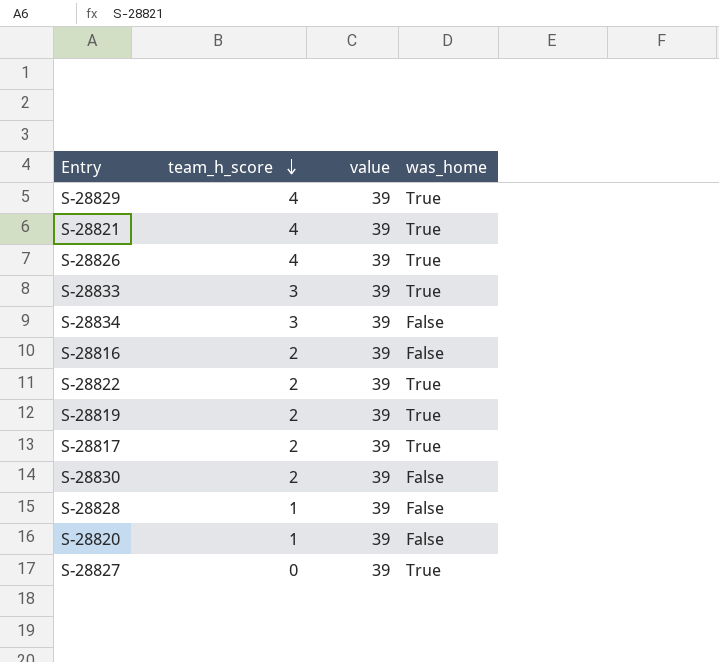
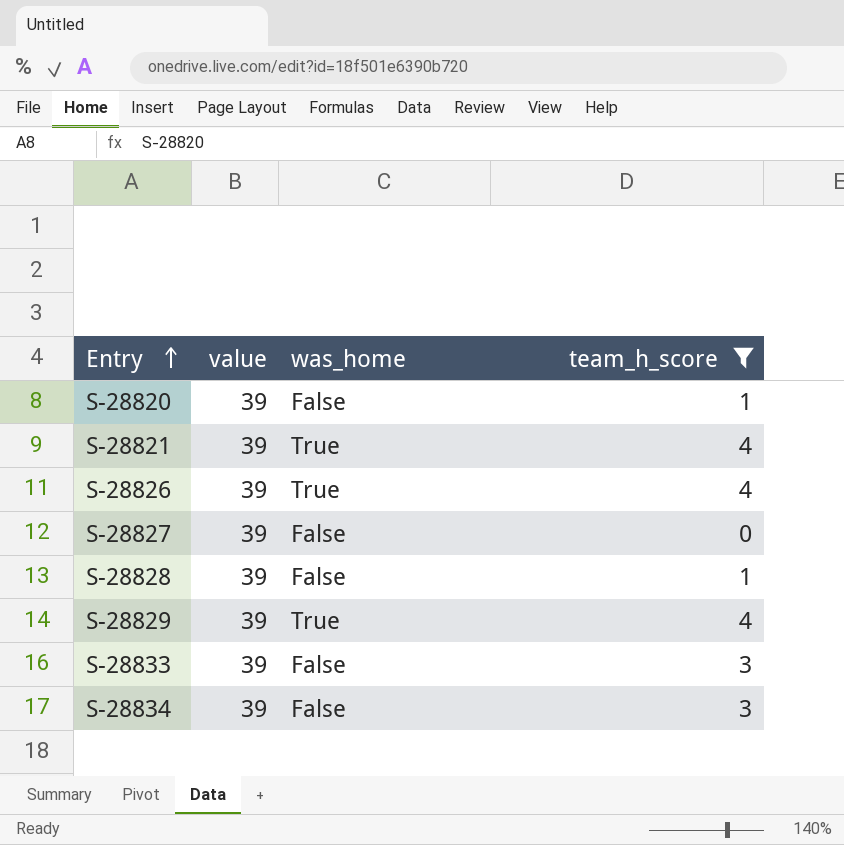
filter: none -> team_h_score != 2
row order: team_h_score descending -> Entry ascending
column team_h_score | position: 2 -> 4
S-28827 | was_home: True -> False
S-28833 | was_home: True -> False

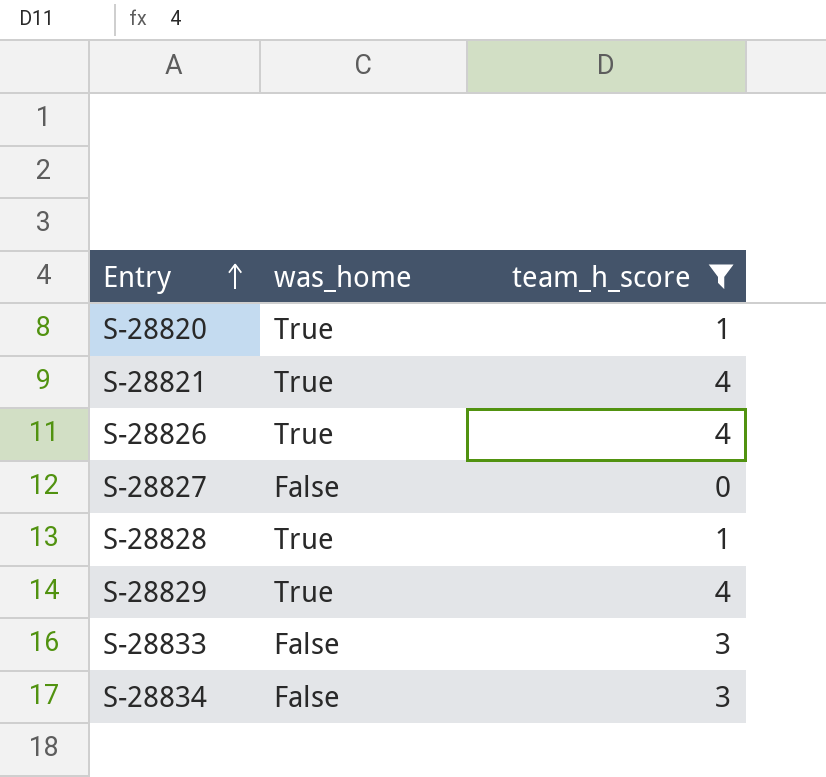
column value | position: 2 -> none
S-28820 | was_home: False -> True
S-28828 | was_home: False -> True

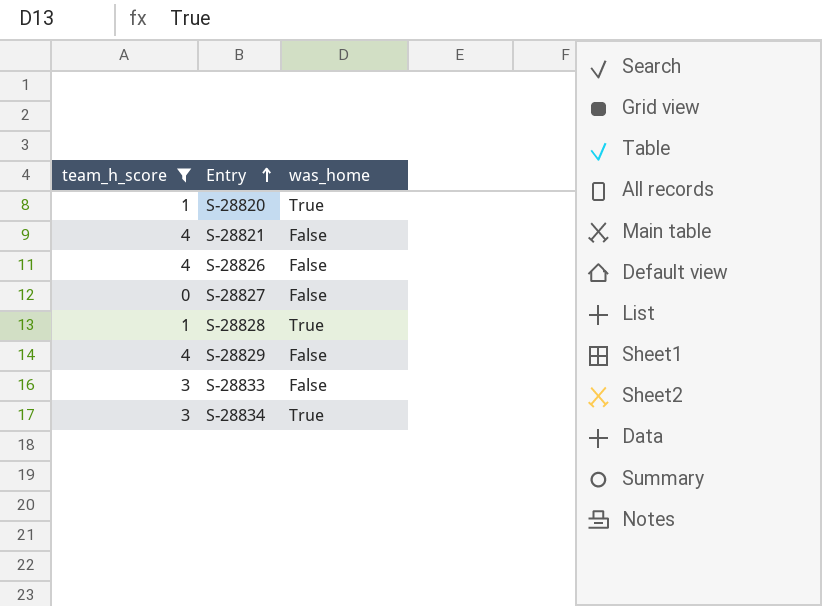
column team_h_score | position: 3 -> 1
S-28821 | was_home: True -> False
S-28826 | was_home: True -> False
S-28829 | was_home: True -> False
S-28834 | was_home: False -> True

